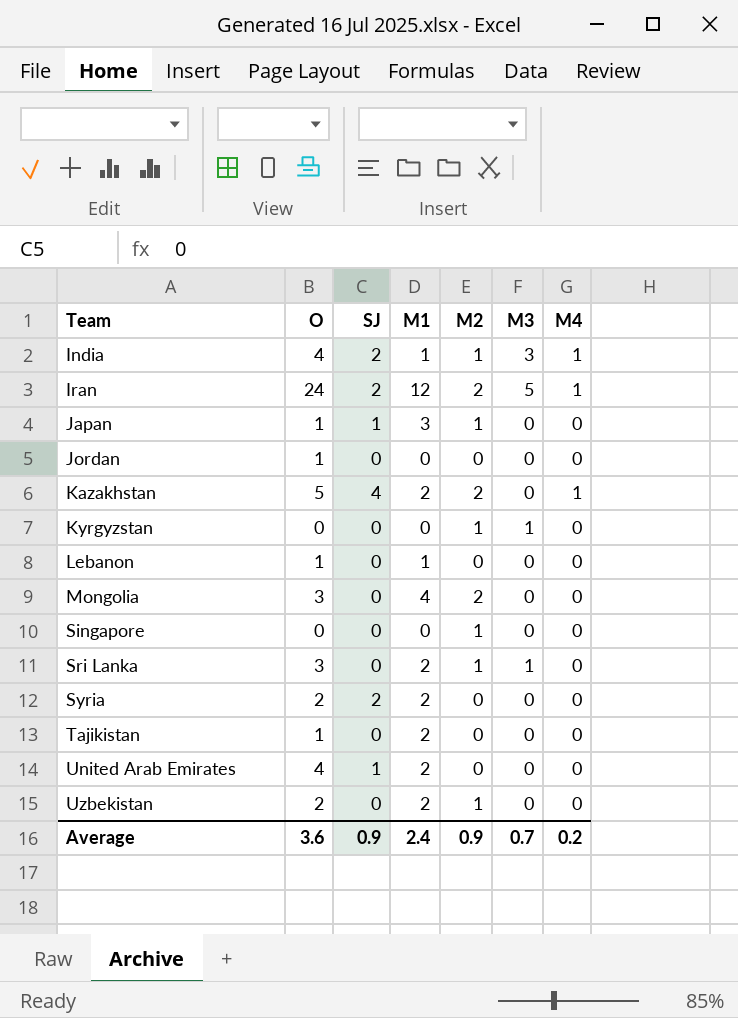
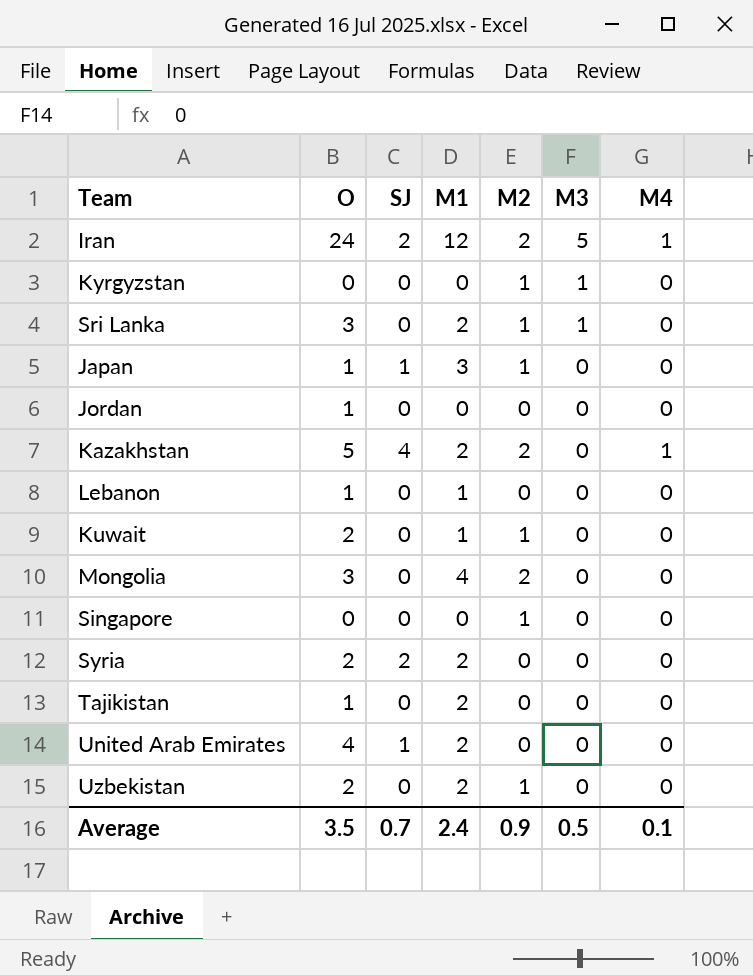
row order: Team ascending -> M3 descending
row India: 4 | 2 | 1 | 1 | 3 | 1 -> none
row Kuwait: none -> 2 | 0 | 1 | 1 | 0 | 0
Average | O: 3.6 -> 3.5
Average | SJ: 0.9 -> 0.7
Average | M3: 0.7 -> 0.5
Average | M4: 0.2 -> 0.1

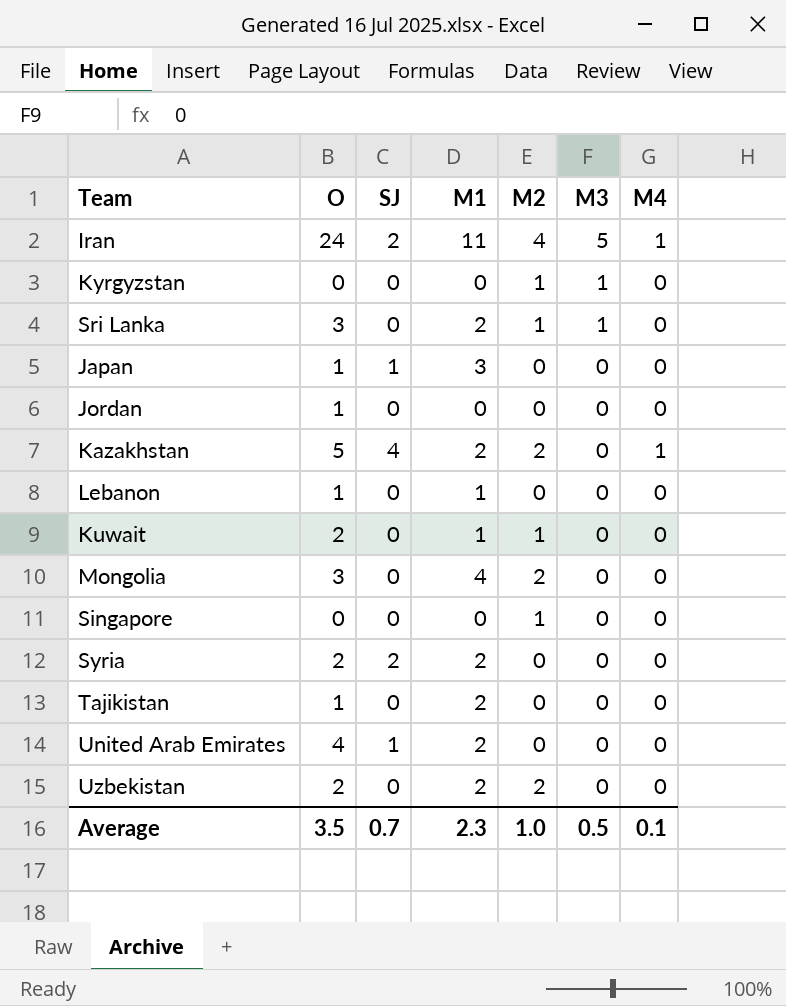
Iran | M1: 12 -> 11
Iran | M2: 2 -> 4
Japan | M2: 1 -> 0
Uzbekistan | M2: 1 -> 2
Average | M1: 2.4 -> 2.3
Average | M2: 0.9 -> 1.0

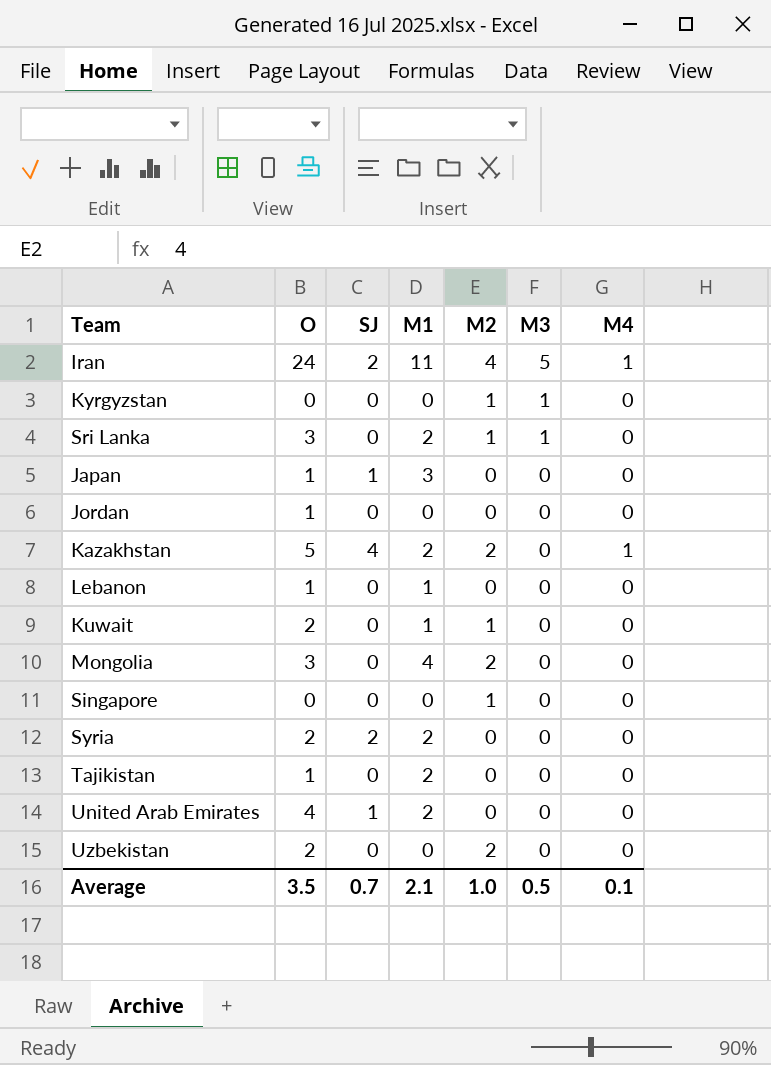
Uzbekistan | M1: 2 -> 0
Average | M1: 2.3 -> 2.1

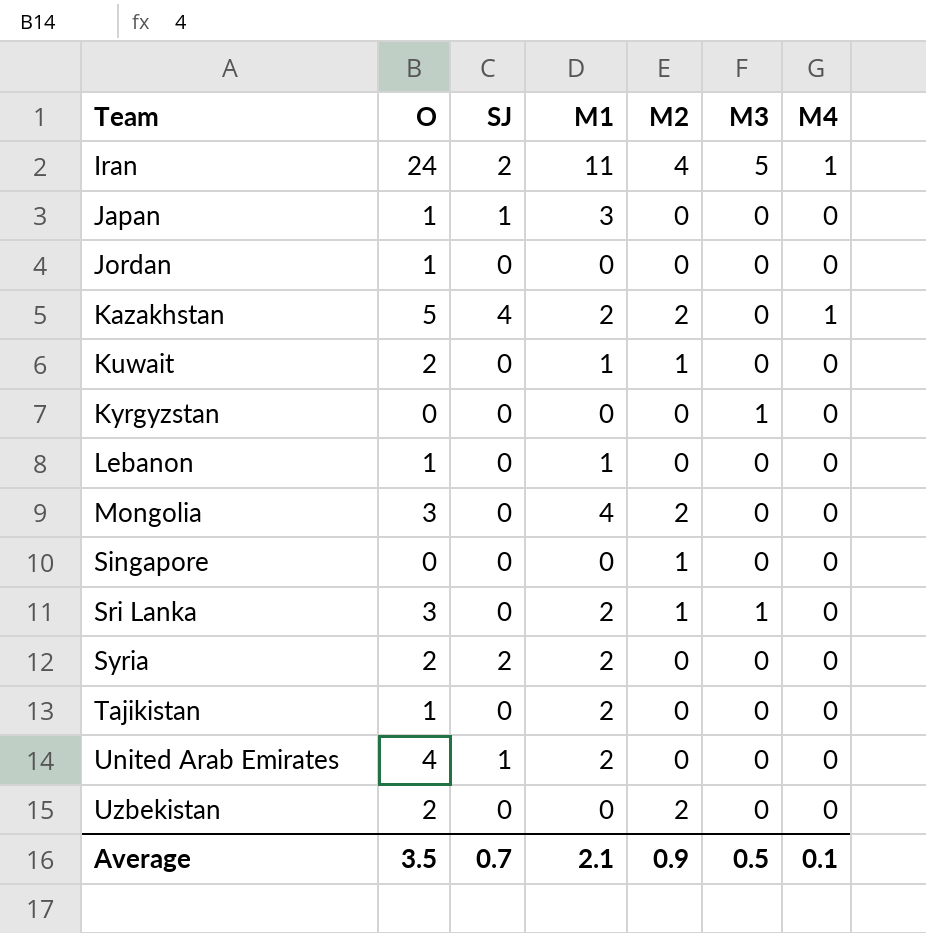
row order: M3 descending -> Team ascending
Kyrgyzstan | M2: 1 -> 0
Average | M2: 1.0 -> 0.9

